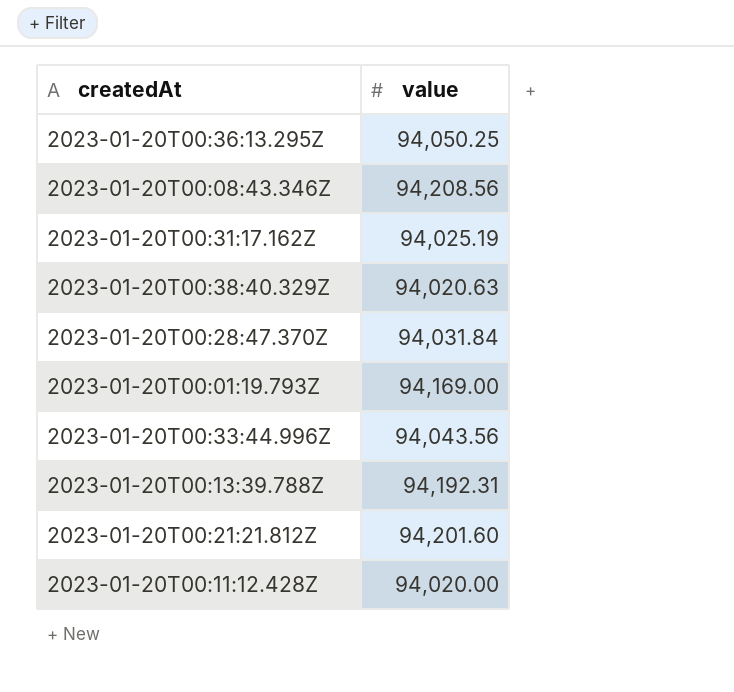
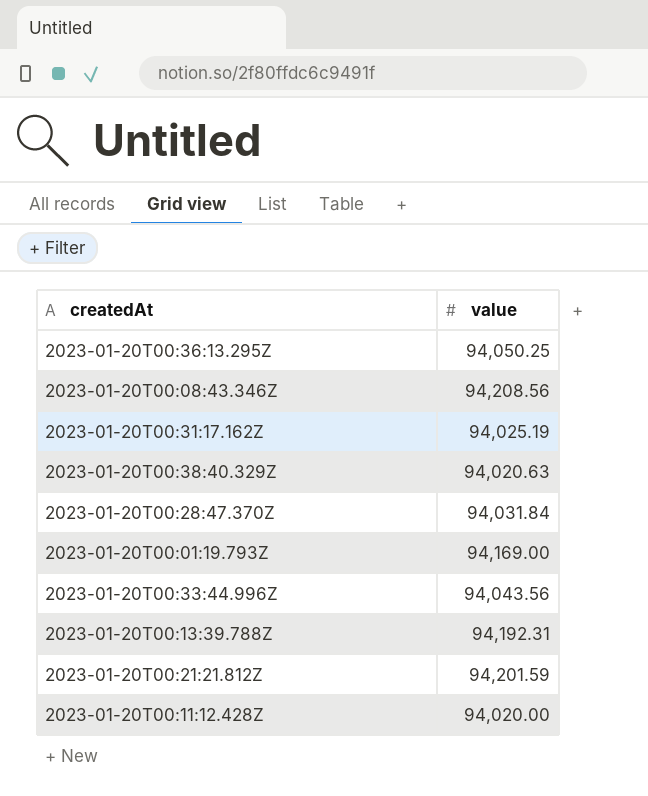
2023-01-20T00:21:21.812Z | value: 94,201.60 -> 94,201.59

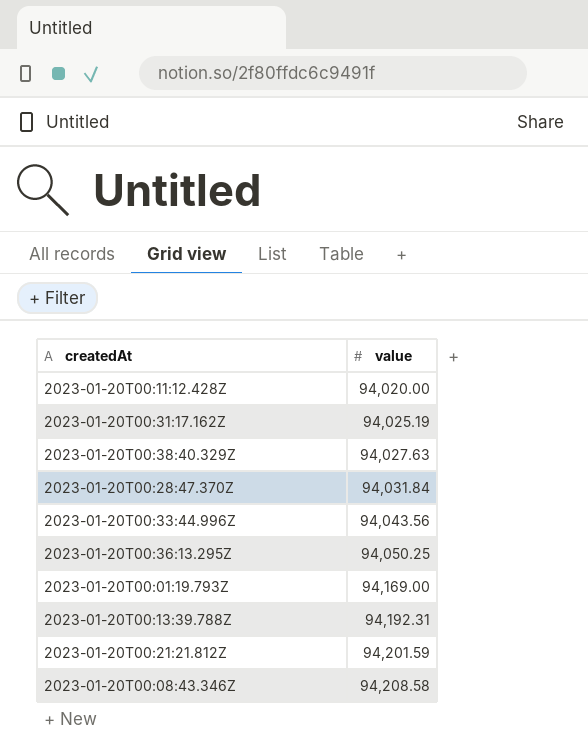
row order: none -> value ascending
2023-01-20T00:38:40.329Z | value: 94,020.63 -> 94,027.63
2023-01-20T00:08:43.346Z | value: 94,208.56 -> 94,208.58

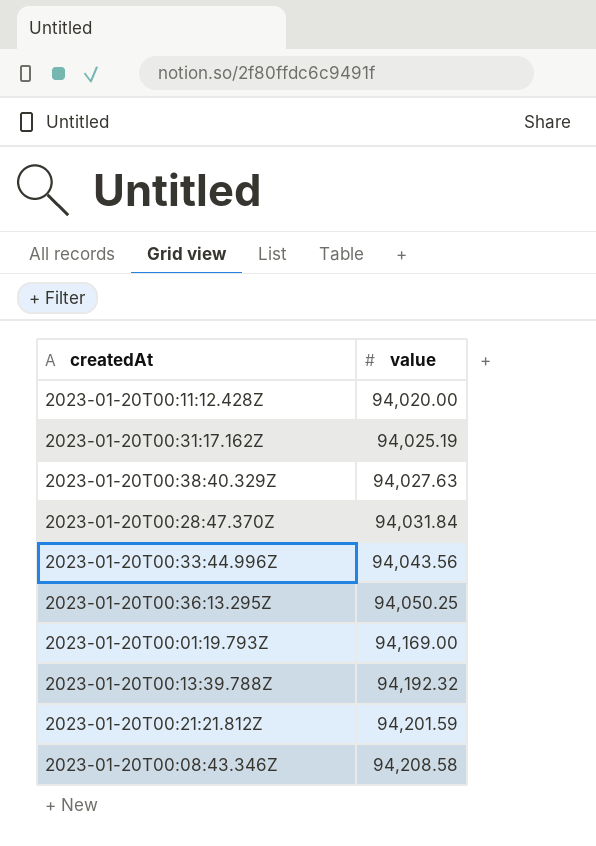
2023-01-20T00:13:39.788Z | value: 94,192.31 -> 94,192.32

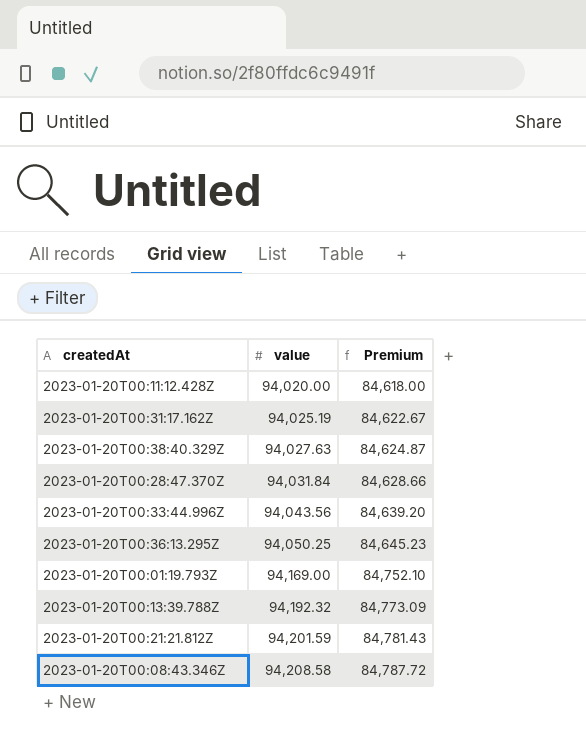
column Premium | formula: none -> [value] * 0.9

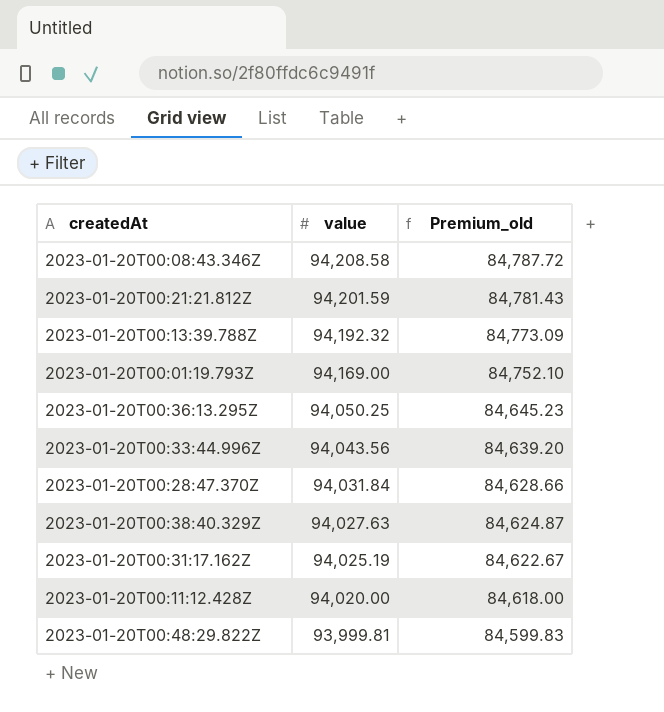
row order: value ascending -> value descending
column name: Premium -> Premium_old
row 2023-01-20T00:48:29.822Z: none -> 93,999.81 | 84,599.83

